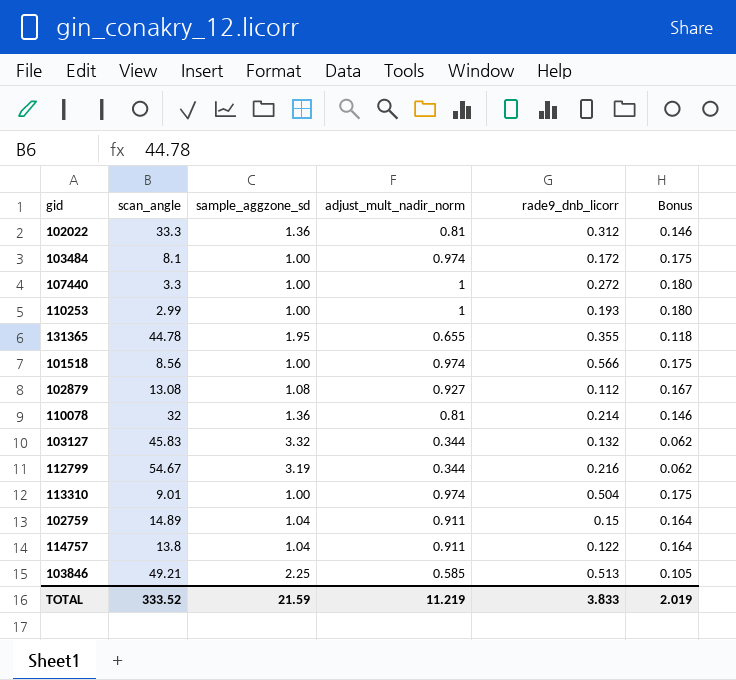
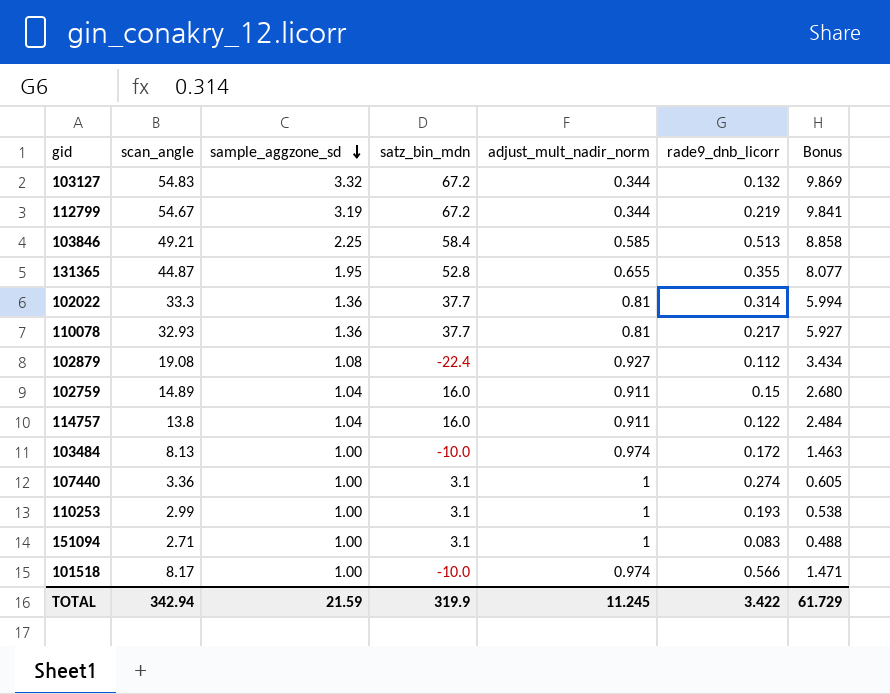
row order: none -> sample_aggzone_sd descending
column satz_bin_mdn | position: none -> 4
column Bonus | formula: [adjust_mult_nadir_norm] * 0.18 -> [scan_angle] * 0.18
row 113310: 9.01 | 1.00 | 0.974 | 0.504 | 0.175 -> none
103127 | scan_angle: 45.83 -> 54.83
112799 | rade9_dnb_licorr: 0.216 -> 0.219
131365 | scan_angle: 44.78 -> 44.87
102022 | rade9_dnb_licorr: 0.312 -> 0.314
110078 | scan_angle: 32 -> 32.93
110078 | rade9_dnb_licorr: 0.214 -> 0.217
102879 | scan_angle: 13.08 -> 19.08
103484 | scan_angle: 8.1 -> 8.13
107440 | scan_angle: 3.3 -> 3.36
107440 | rade9_dnb_licorr: 0.272 -> 0.274
row 151094: none -> 2.71 | 1.00 | 3.1 | 1 | 0.083 | 0.488
101518 | scan_angle: 8.56 -> 8.17
TOTAL | scan_angle: 333.52 -> 342.94
TOTAL | adjust_mult_nadir_norm: 11.219 -> 11.245
TOTAL | rade9_dnb_licorr: 3.833 -> 3.422
TOTAL | Bonus: 2.019 -> 61.729

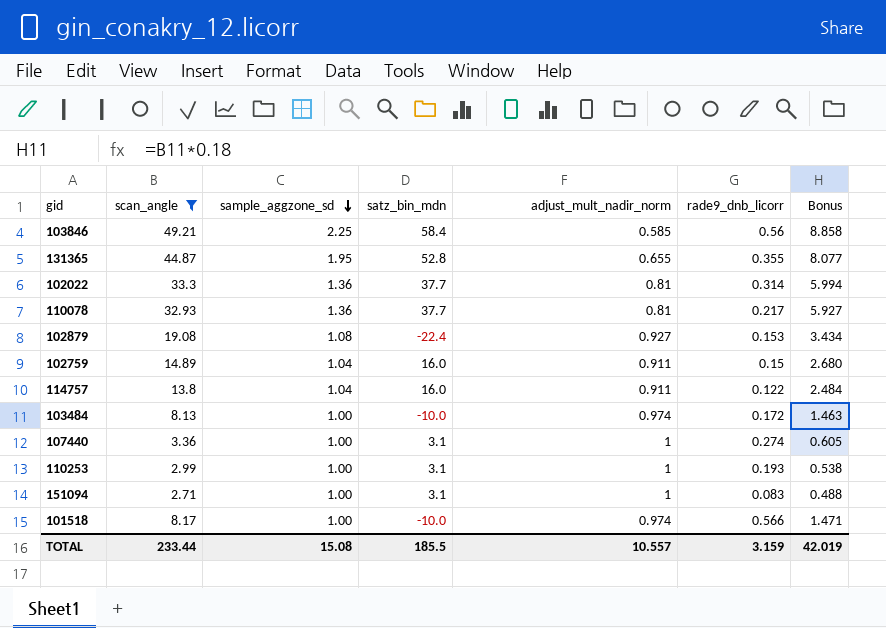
filter: none -> scan_angle <= 49.21
103846 | rade9_dnb_licorr: 0.513 -> 0.56
102879 | rade9_dnb_licorr: 0.112 -> 0.153
TOTAL | scan_angle: 342.94 -> 233.44
TOTAL | sample_aggzone_sd: 21.59 -> 15.08
TOTAL | satz_bin_mdn: 319.9 -> 185.5
TOTAL | adjust_mult_nadir_norm: 11.245 -> 10.557
TOTAL | rade9_dnb_licorr: 3.422 -> 3.159
TOTAL | Bonus: 61.729 -> 42.019

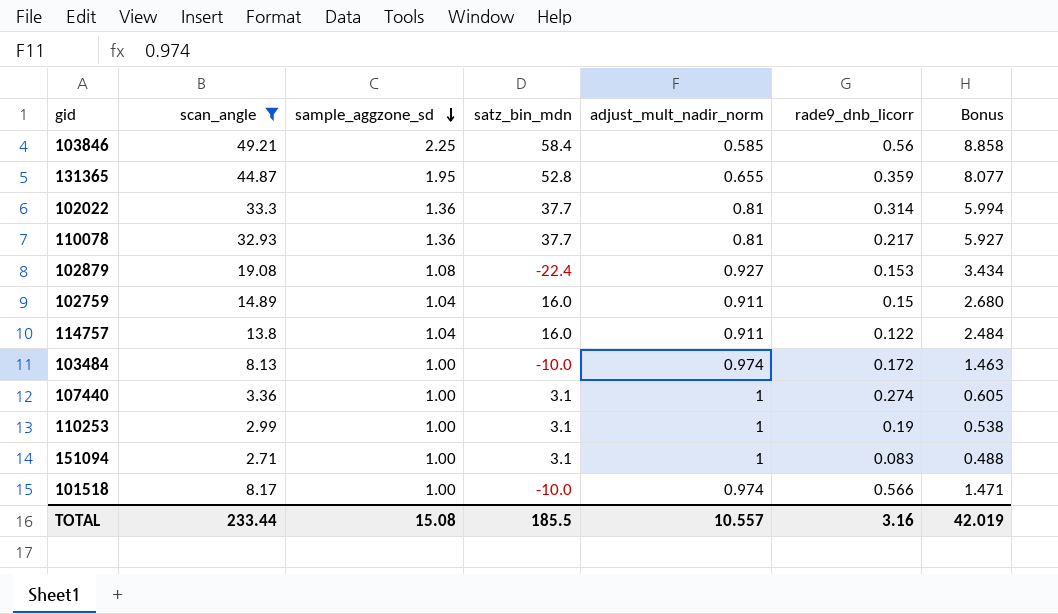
131365 | rade9_dnb_licorr: 0.355 -> 0.359
110253 | rade9_dnb_licorr: 0.193 -> 0.19
TOTAL | rade9_dnb_licorr: 3.159 -> 3.16

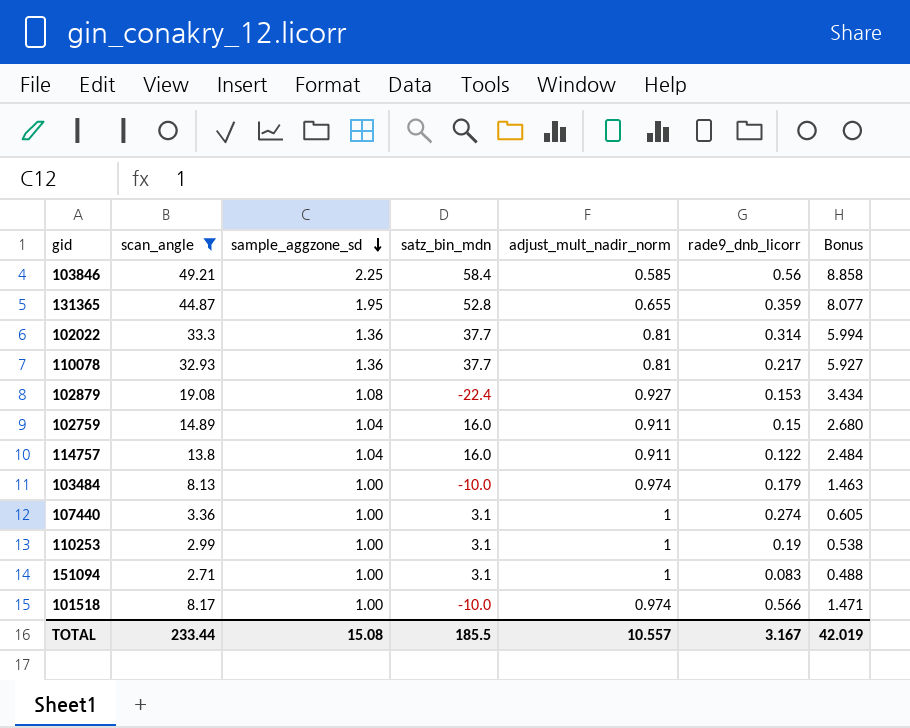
103484 | rade9_dnb_licorr: 0.172 -> 0.179
TOTAL | rade9_dnb_licorr: 3.16 -> 3.167

